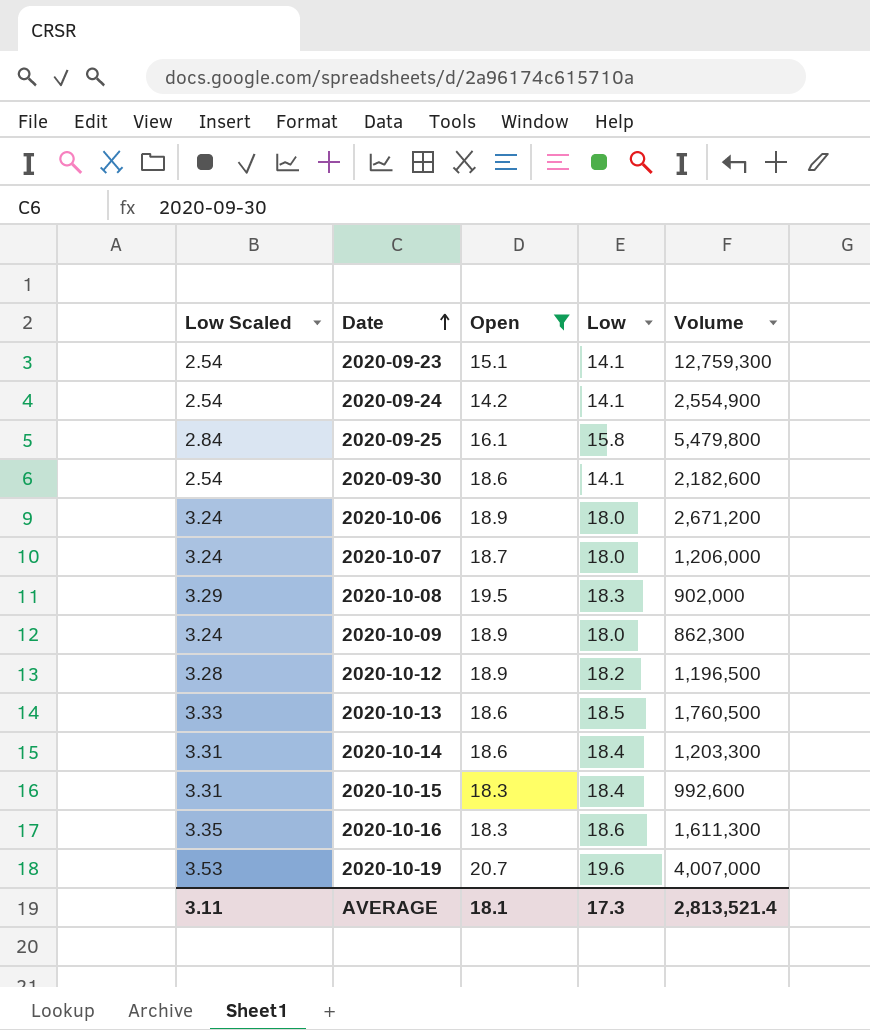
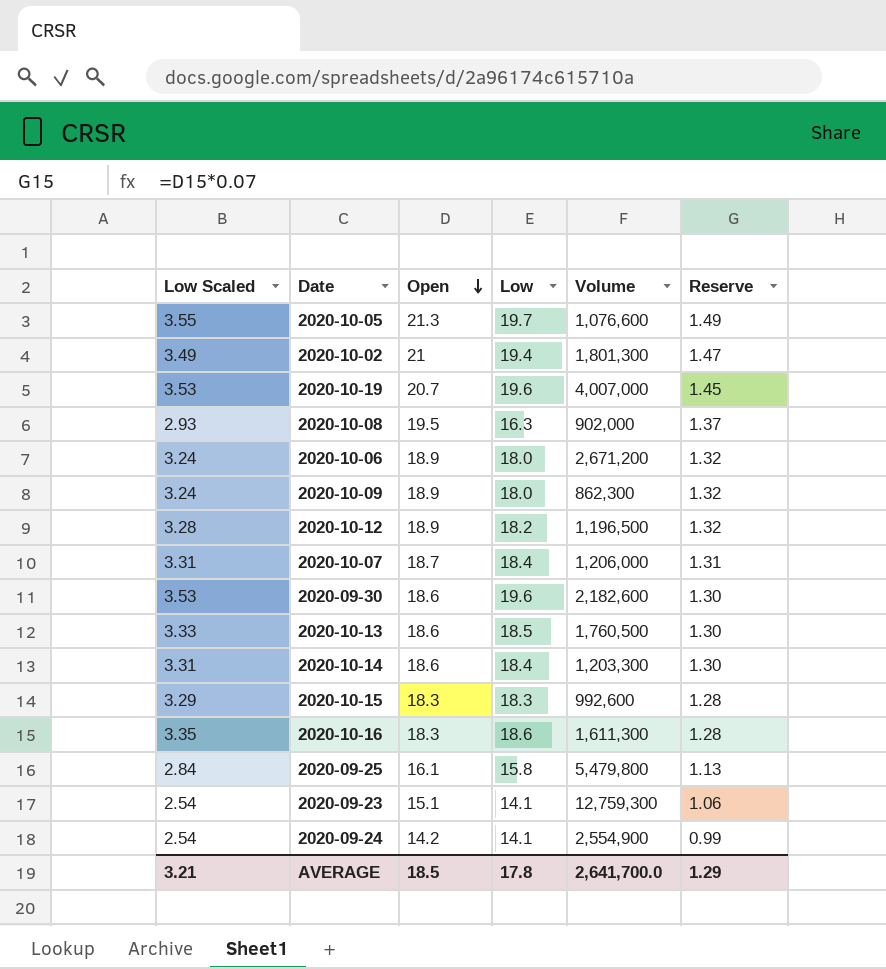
filter: Open <= 20.7 -> none
row order: Date ascending -> Open descending
column Reserve | formula: none -> [Open] * 0.07
2020-10-08 | Low Scaled: 3.29 -> 2.93
2020-10-08 | Low: 18.3 -> 16.3
2020-10-07 | Low Scaled: 3.24 -> 3.31
2020-10-07 | Low: 18.0 -> 18.4
2020-09-30 | Low Scaled: 2.54 -> 3.53
2020-09-30 | Low: 14.1 -> 19.6
2020-10-15 | Low Scaled: 3.31 -> 3.29
2020-10-15 | Low: 18.4 -> 18.3
AVERAGE | Low Scaled: 3.11 -> 3.21
AVERAGE | Open: 18.1 -> 18.5
AVERAGE | Low: 17.3 -> 17.8
AVERAGE | Volume: 2,813,521.4 -> 2,641,700.0

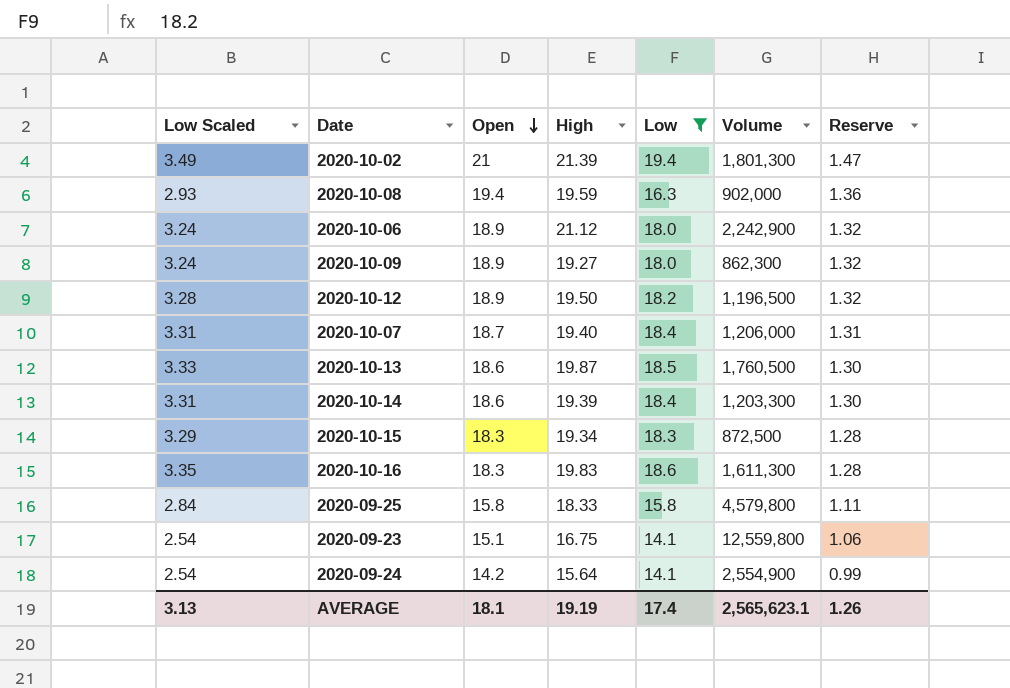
filter: none -> Low <= 19.4
column High | position: none -> 4
2020-10-08 | Open: 19.5 -> 19.4
2020-10-08 | Reserve: 1.37 -> 1.36
2020-10-06 | Volume: 2,671,200 -> 2,242,900
2020-10-15 | Volume: 992,600 -> 872,500
2020-09-25 | Open: 16.1 -> 15.8
2020-09-25 | Volume: 5,479,800 -> 4,579,800
2020-09-25 | Reserve: 1.13 -> 1.11
2020-09-23 | Volume: 12,759,300 -> 12,559,800
AVERAGE | Low Scaled: 3.21 -> 3.13
AVERAGE | Open: 18.5 -> 18.1
AVERAGE | Low: 17.8 -> 17.4
AVERAGE | Volume: 2,641,700.0 -> 2,565,623.1
AVERAGE | Reserve: 1.29 -> 1.26

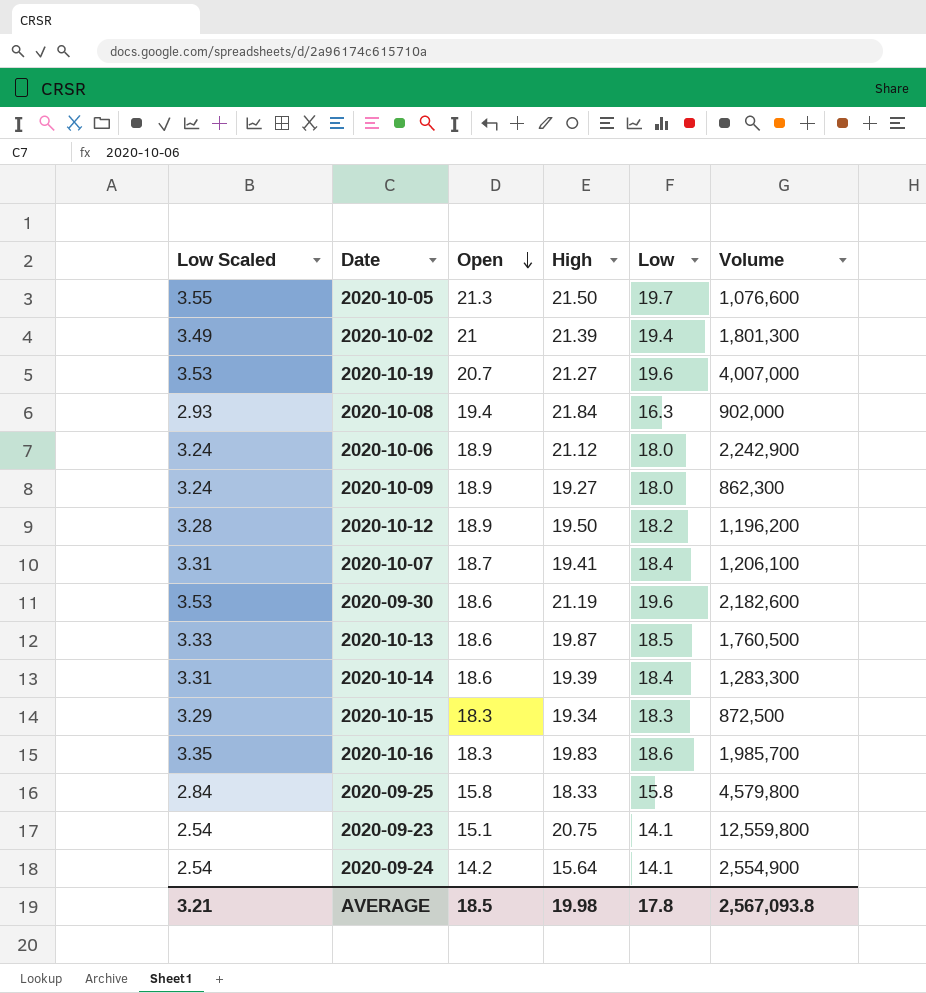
filter: Low <= 19.4 -> none
column Reserve | formula: [Open] * 0.07 -> none
2020-10-08 | High: 19.59 -> 21.84
2020-10-12 | Volume: 1,196,500 -> 1,196,200
2020-10-07 | High: 19.40 -> 19.41
2020-10-07 | Volume: 1,206,000 -> 1,206,100
2020-10-14 | Volume: 1,203,300 -> 1,283,300
2020-10-16 | Volume: 1,611,300 -> 1,985,700
2020-09-23 | High: 16.75 -> 20.75
AVERAGE | Low Scaled: 3.13 -> 3.21
AVERAGE | Open: 18.1 -> 18.5
AVERAGE | High: 19.19 -> 19.98
AVERAGE | Low: 17.4 -> 17.8
AVERAGE | Volume: 2,565,623.1 -> 2,567,093.8

